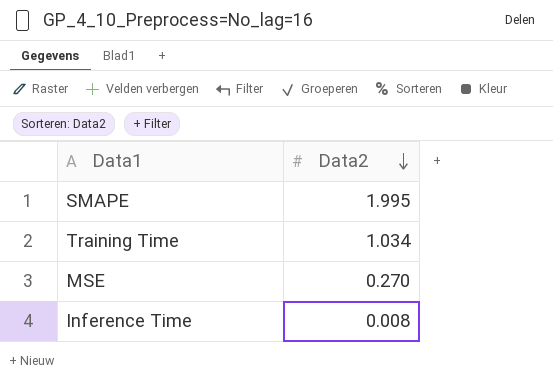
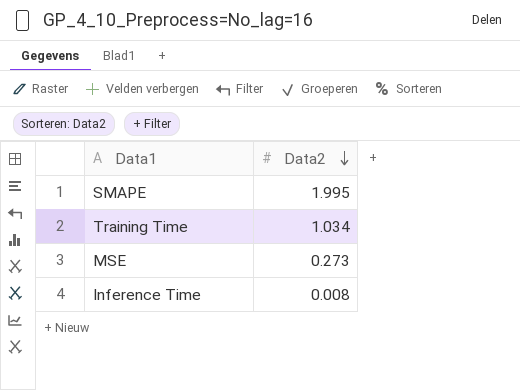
MSE | Data2: 0.270 -> 0.273

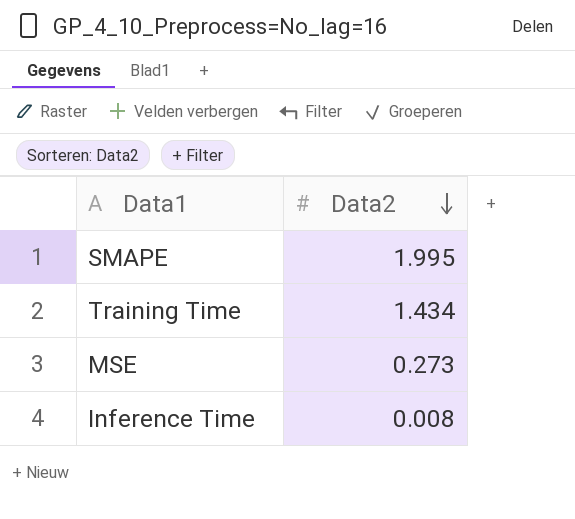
Training Time | Data2: 1.034 -> 1.434

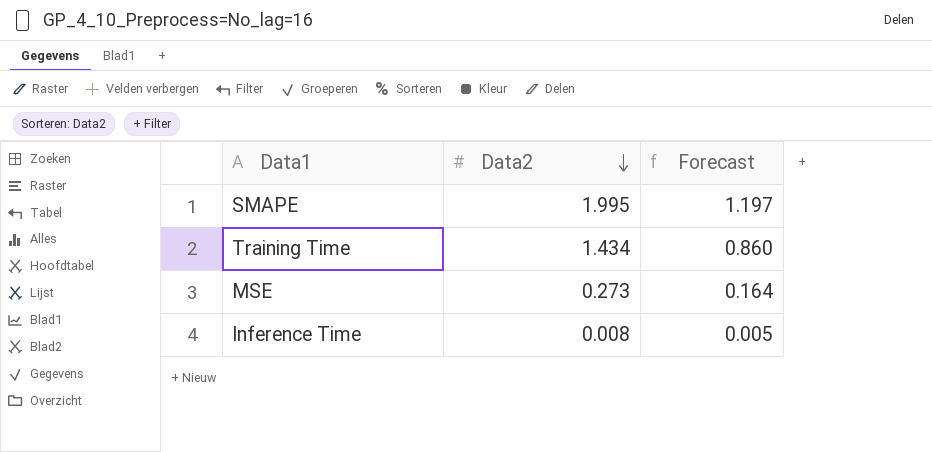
column Forecast | formula: none -> [Data2] * 0.6

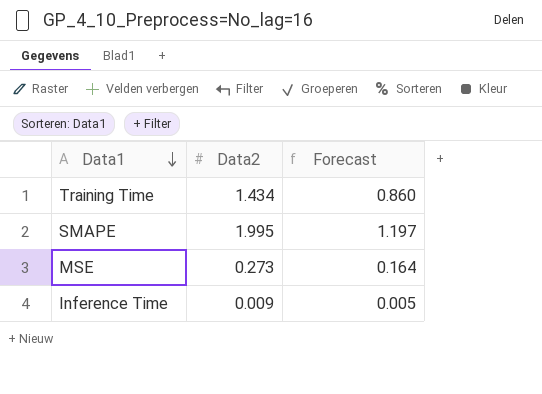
row order: Data2 descending -> Data1 descending
Inference Time | Data2: 0.008 -> 0.009

